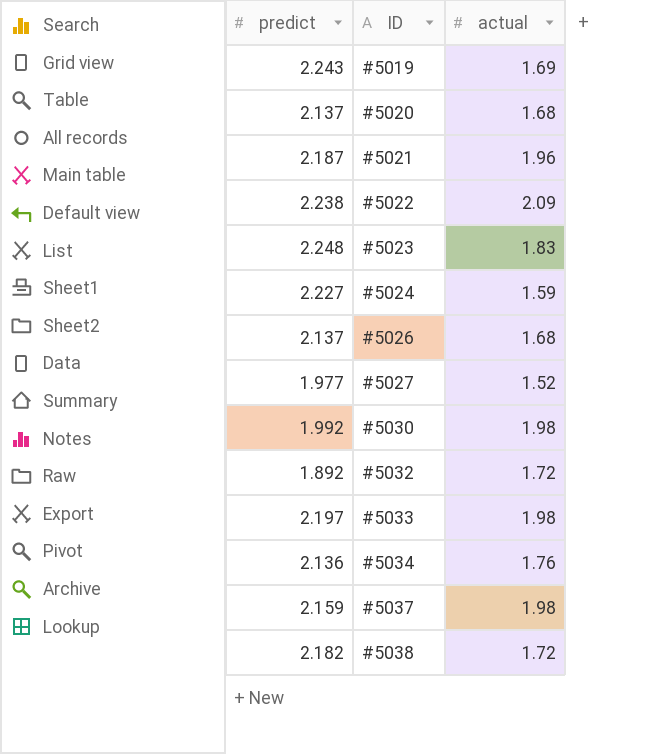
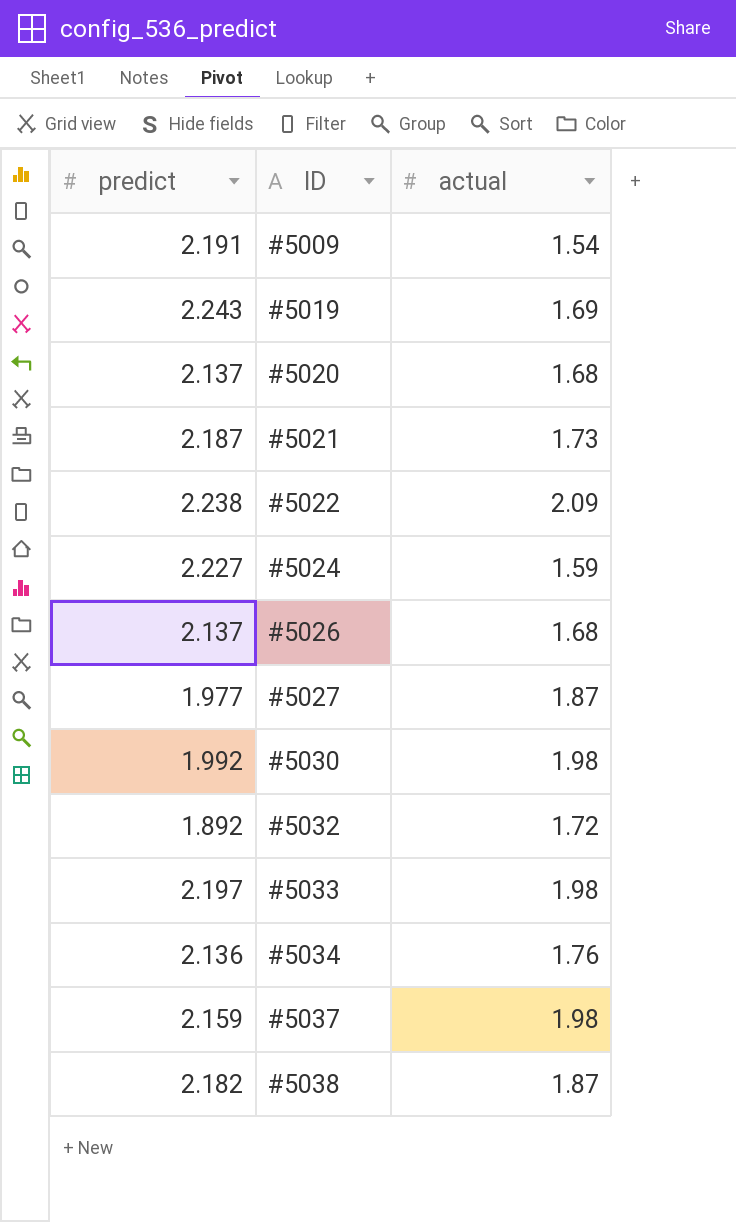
row #5023: 2.248 | 1.83 -> none
row #5009: none -> 2.191 | 1.54
#5021 | actual: 1.96 -> 1.73
#5027 | actual: 1.52 -> 1.87
#5038 | actual: 1.72 -> 1.87

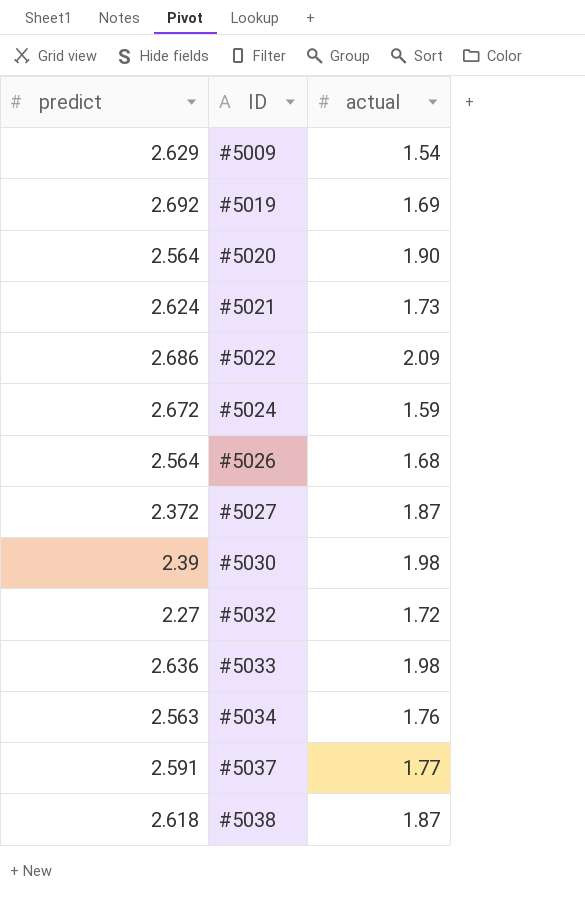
#5009 | predict: 2.191 -> 2.629
#5019 | predict: 2.243 -> 2.692
#5020 | predict: 2.137 -> 2.564
#5020 | actual: 1.68 -> 1.90
#5021 | predict: 2.187 -> 2.624
#5022 | predict: 2.238 -> 2.686
#5024 | predict: 2.227 -> 2.672
#5026 | predict: 2.137 -> 2.564
#5027 | predict: 1.977 -> 2.372
#5030 | predict: 1.992 -> 2.39
#5032 | predict: 1.892 -> 2.27
#5033 | predict: 2.197 -> 2.636
#5034 | predict: 2.136 -> 2.563
#5037 | predict: 2.159 -> 2.591
#5037 | actual: 1.98 -> 1.77
#5038 | predict: 2.182 -> 2.618

